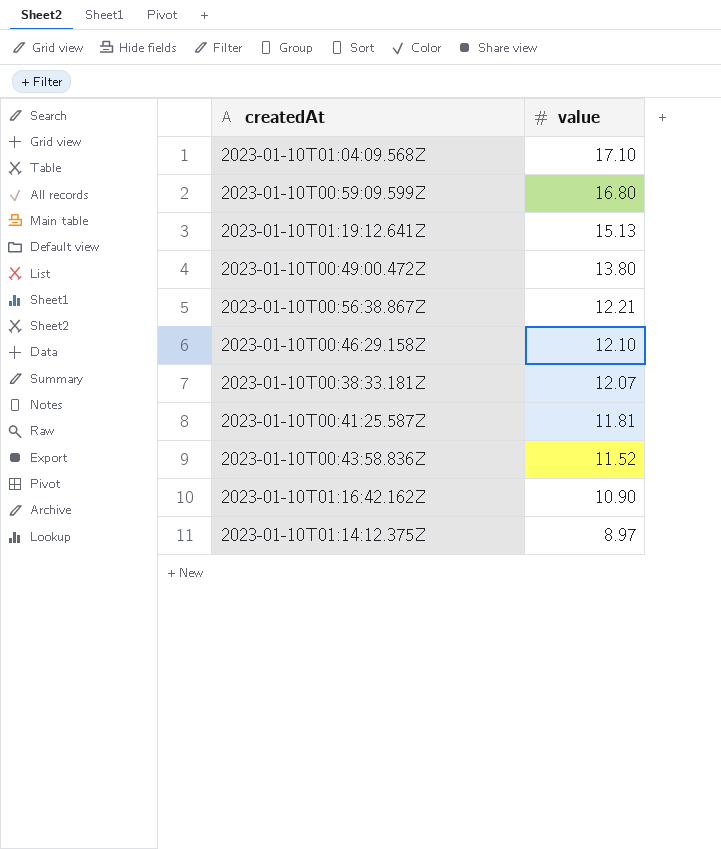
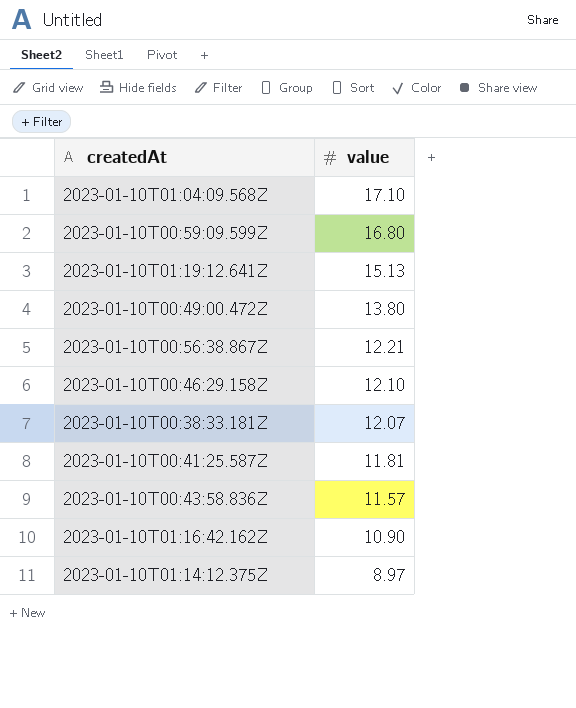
2023-01-10T00:43:58.836Z | value: 11.52 -> 11.57

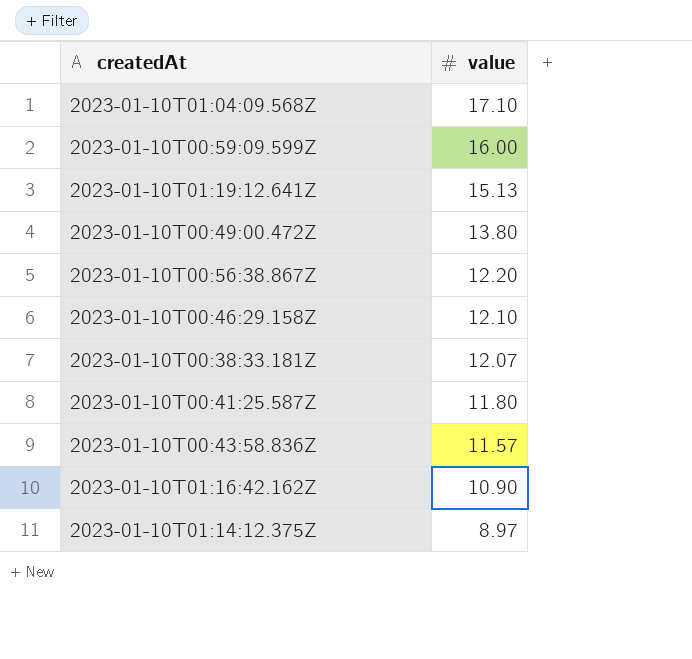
2023-01-10T00:59:09.599Z | value: 16.80 -> 16.00
2023-01-10T00:56:38.867Z | value: 12.21 -> 12.20
2023-01-10T00:41:25.587Z | value: 11.81 -> 11.80

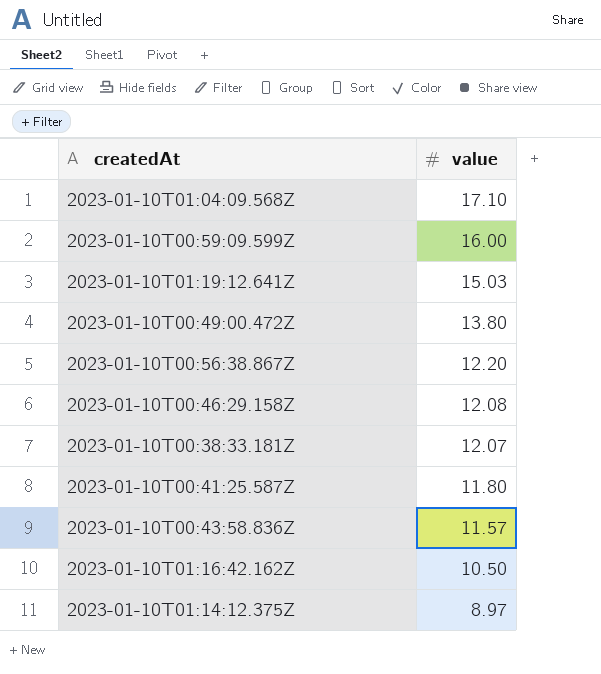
2023-01-10T01:19:12.641Z | value: 15.13 -> 15.03
2023-01-10T00:46:29.158Z | value: 12.10 -> 12.08
2023-01-10T01:16:42.162Z | value: 10.90 -> 10.50

